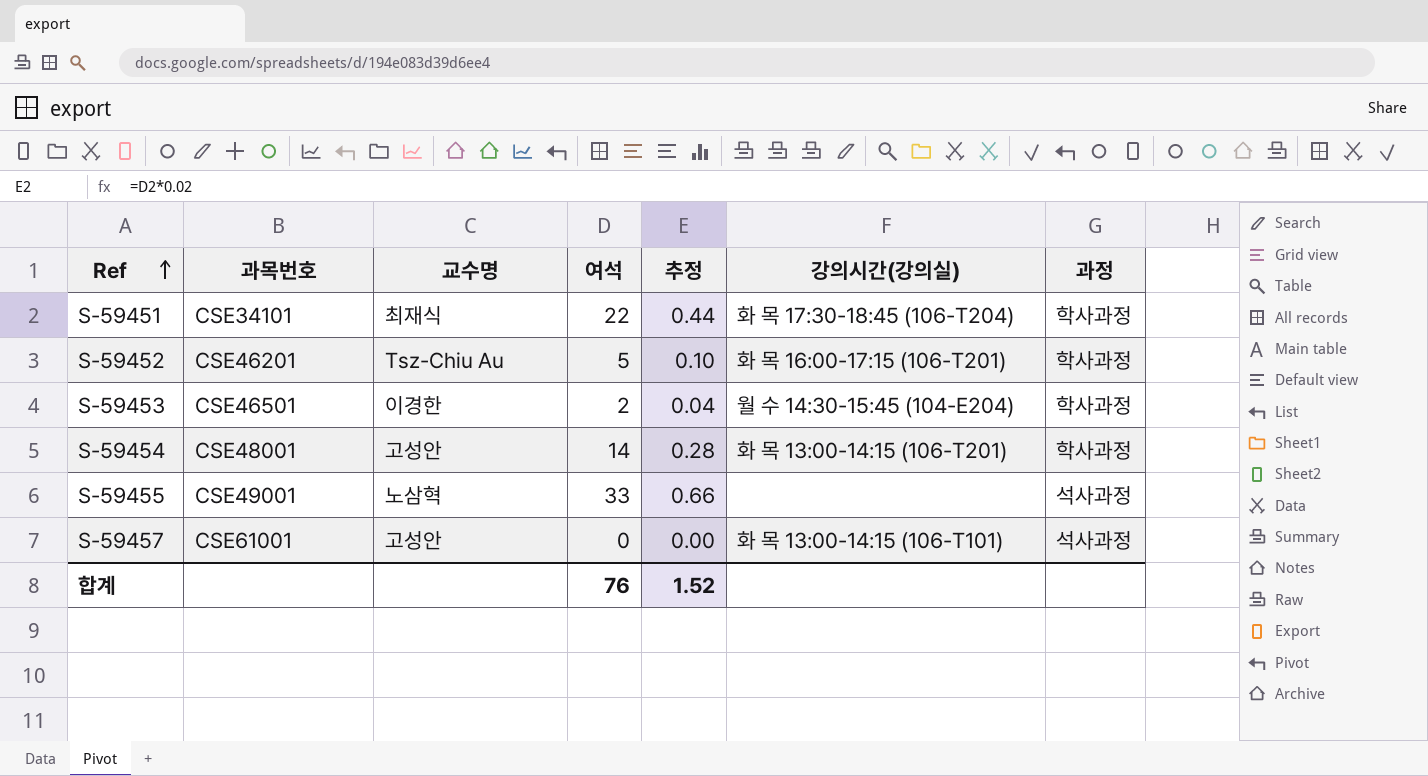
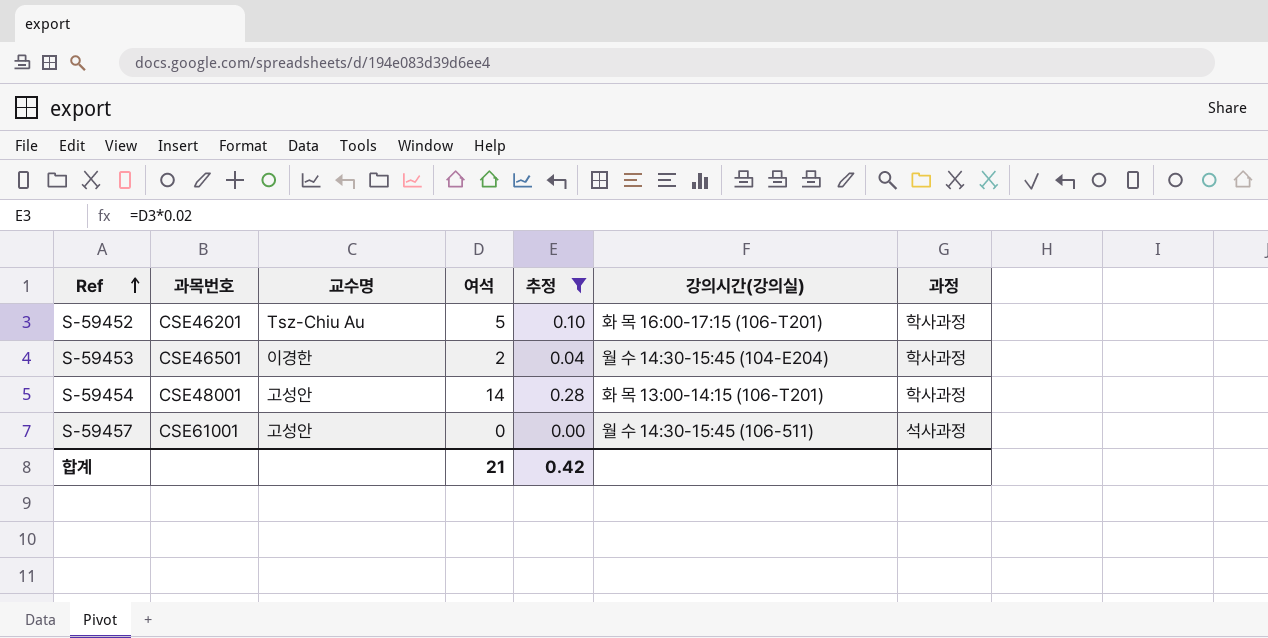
filter: none -> 추정 <= 0.28
S-59457 | 강의시간(강의실): 화 목 13:00-14:15 (106-T101) -> 월 수 14:30-15:45 (106-511)
합계 | 여석: 76 -> 21
합계 | 추정: 1.52 -> 0.42

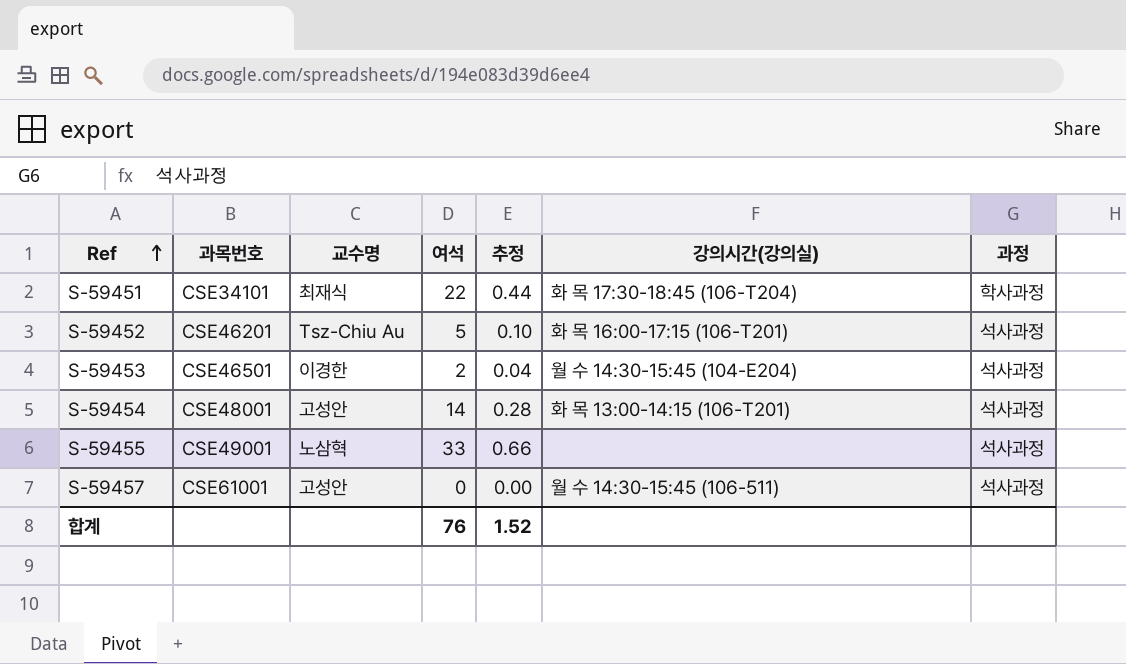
filter: 추정 <= 0.28 -> none
S-59452 | 과정: 학사과정 -> 석사과정
S-59453 | 과정: 학사과정 -> 석사과정
S-59454 | 과정: 학사과정 -> 석사과정
합계 | 여석: 21 -> 76
합계 | 추정: 0.42 -> 1.52

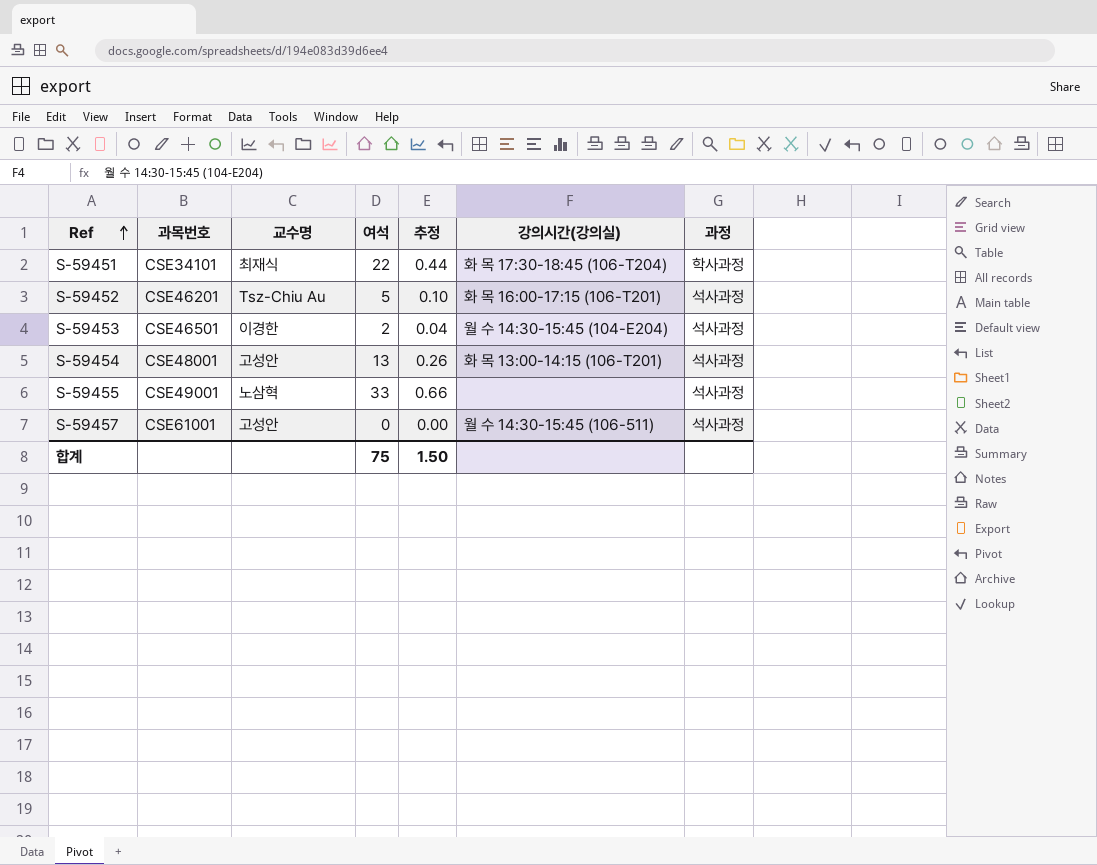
S-59454 | 여석: 14 -> 13
S-59454 | 추정: 0.28 -> 0.26
합계 | 여석: 76 -> 75
합계 | 추정: 1.52 -> 1.50

